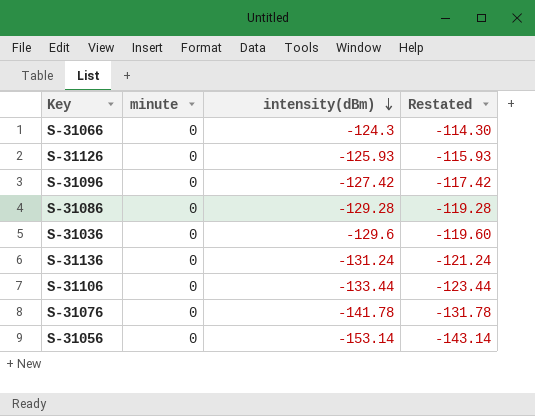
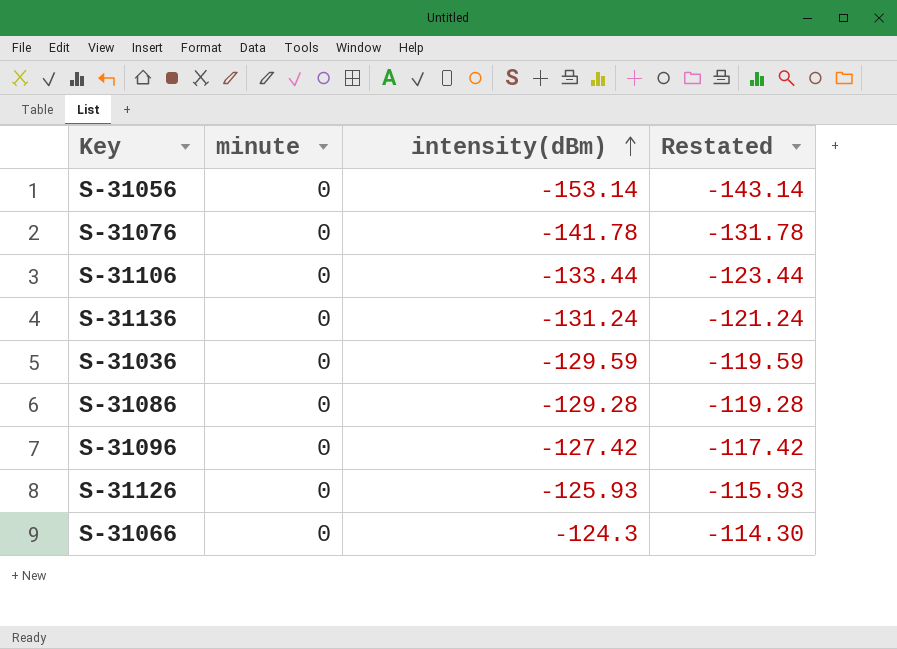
row order: intensity(dBm) descending -> intensity(dBm) ascending
S-31036 | intensity(dBm): -129.6 -> -129.59
S-31036 | Restated: -119.60 -> -119.59

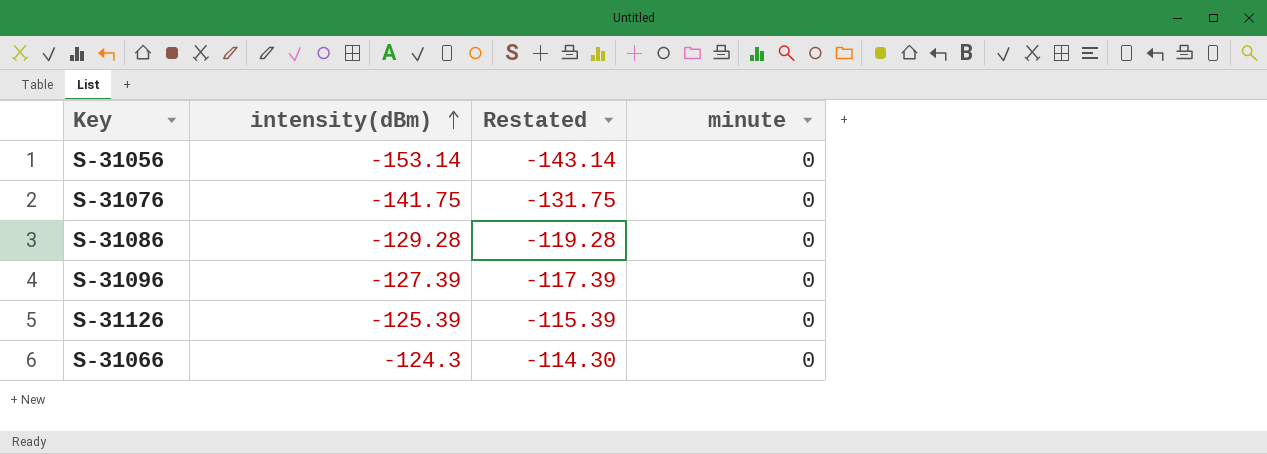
column minute | position: 2 -> 4
row S-31106: 0 | -133.44 | -123.44 -> none
row S-31136: 0 | -131.24 | -121.24 -> none
row S-31036: 0 | -129.59 | -119.59 -> none
S-31076 | intensity(dBm): -141.78 -> -141.75
S-31076 | Restated: -131.78 -> -131.75
S-31096 | intensity(dBm): -127.42 -> -127.39
S-31096 | Restated: -117.42 -> -117.39
S-31126 | intensity(dBm): -125.93 -> -125.39
S-31126 | Restated: -115.93 -> -115.39

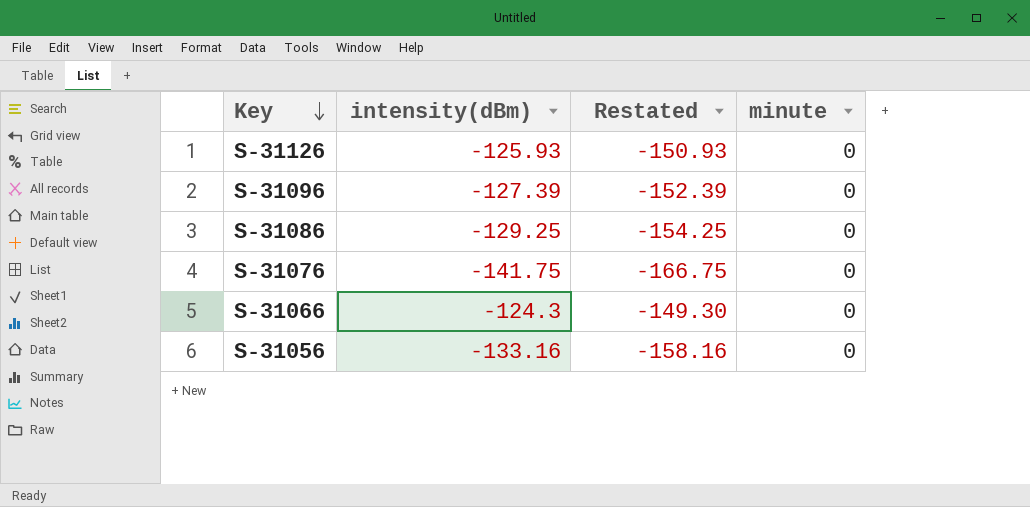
row order: intensity(dBm) ascending -> Key descending
column Restated | formula: [intensity(dBm)] + 10 -> [intensity(dBm)] - 25
S-31126 | intensity(dBm): -125.39 -> -125.93
S-31086 | intensity(dBm): -129.28 -> -129.25
S-31056 | intensity(dBm): -153.14 -> -133.16

